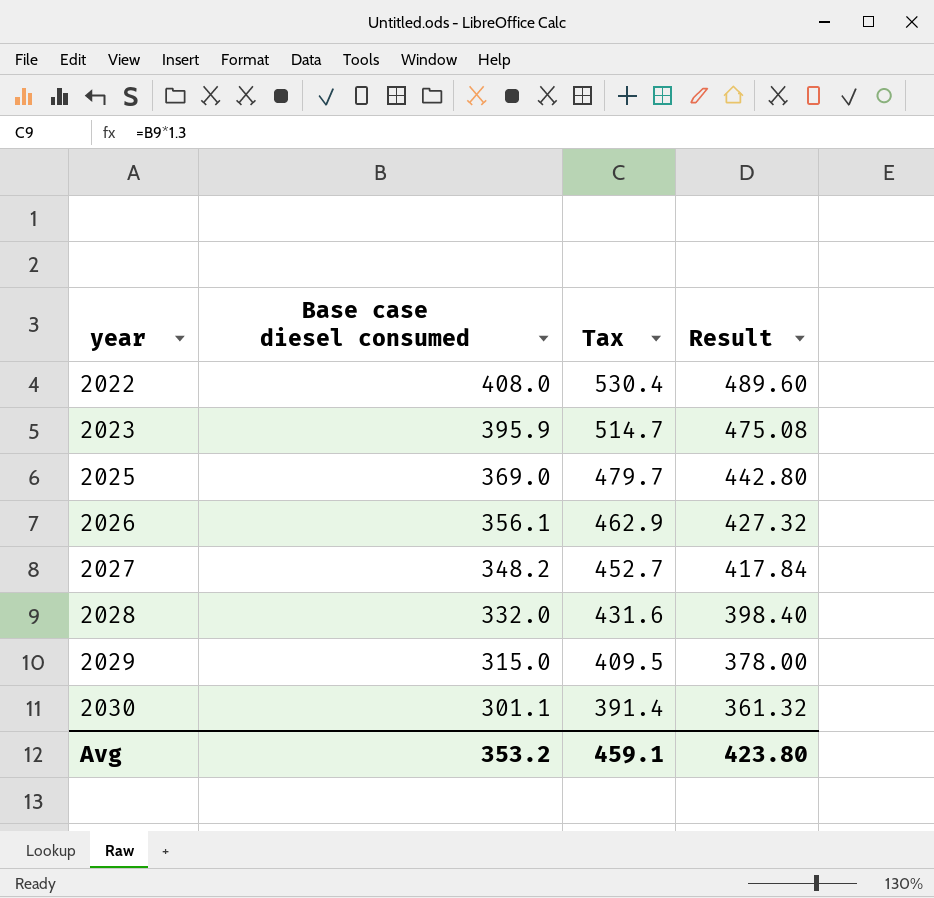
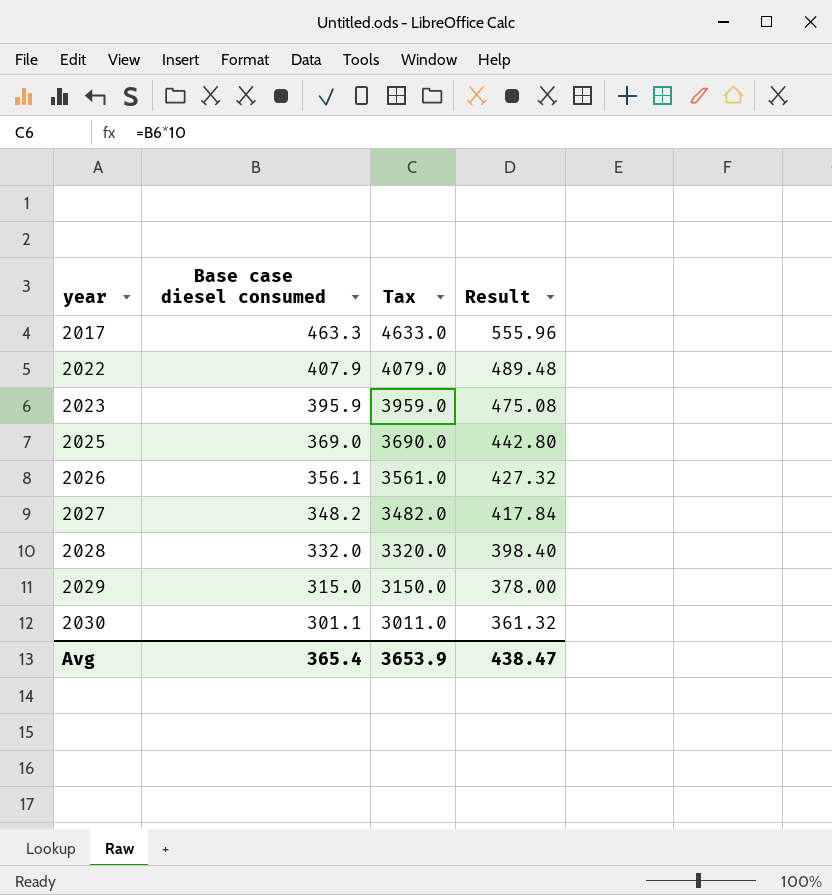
column Tax | formula: [Base case diesel consumed] * 1.3 -> [Base case diesel consumed] * 10
row 2017: none -> 463.3 | 4633.0 | 555.96
2022 | Base case diesel consumed: 408.0 -> 407.9
2022 | Result: 489.60 -> 489.48
Avg | Base case diesel consumed: 353.2 -> 365.4
Avg | Tax: 459.1 -> 3653.9
Avg | Result: 423.80 -> 438.47

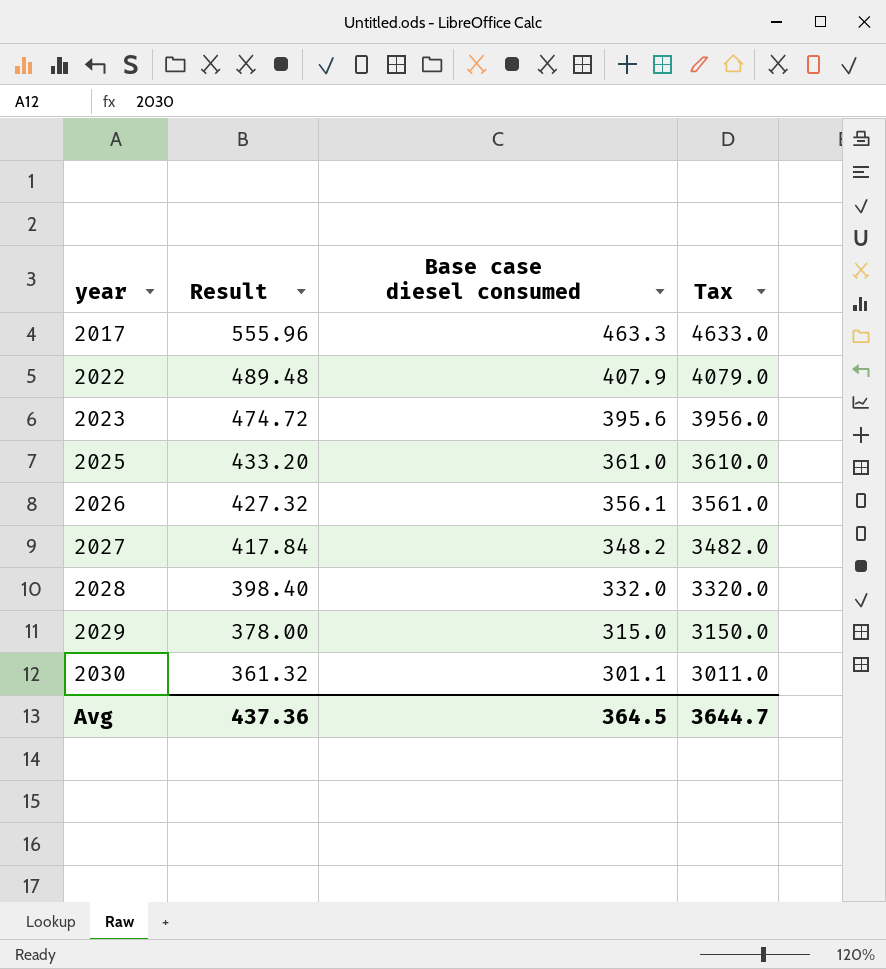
column Result | position: 4 -> 2
2023 | Result: 475.08 -> 474.72
2023 | Base case diesel consumed: 395.9 -> 395.6
2023 | Tax: 3959.0 -> 3956.0
2025 | Result: 442.80 -> 433.20
2025 | Base case diesel consumed: 369.0 -> 361.0
2025 | Tax: 3690.0 -> 3610.0
Avg | Result: 438.47 -> 437.36
Avg | Base case diesel consumed: 365.4 -> 364.5
Avg | Tax: 3653.9 -> 3644.7

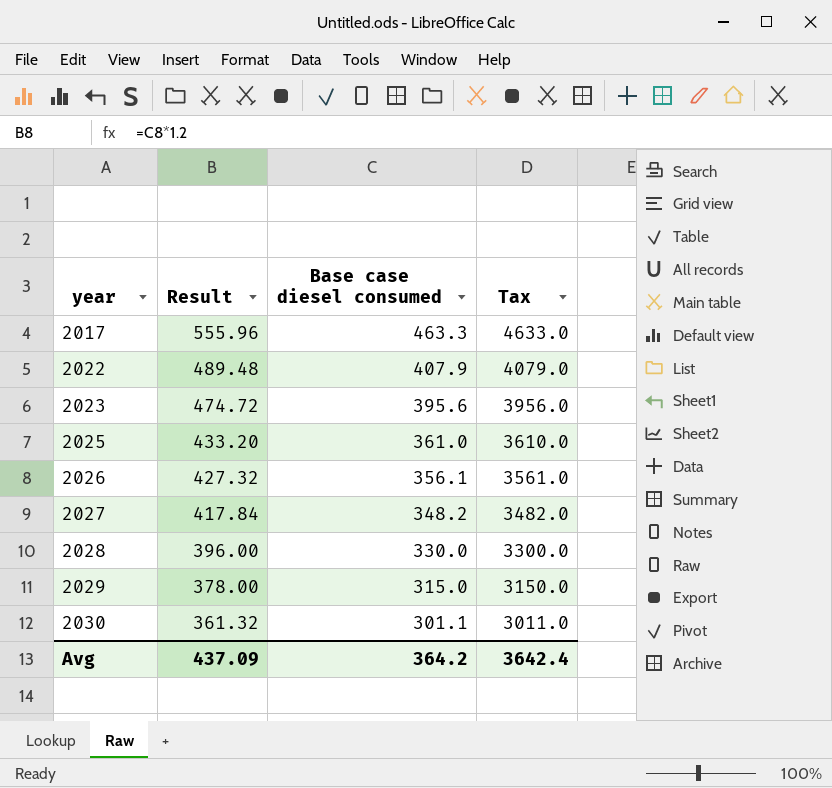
2028 | Result: 398.40 -> 396.00
2028 | Base case diesel consumed: 332.0 -> 330.0
2028 | Tax: 3320.0 -> 3300.0
Avg | Result: 437.36 -> 437.09
Avg | Base case diesel consumed: 364.5 -> 364.2
Avg | Tax: 3644.7 -> 3642.4

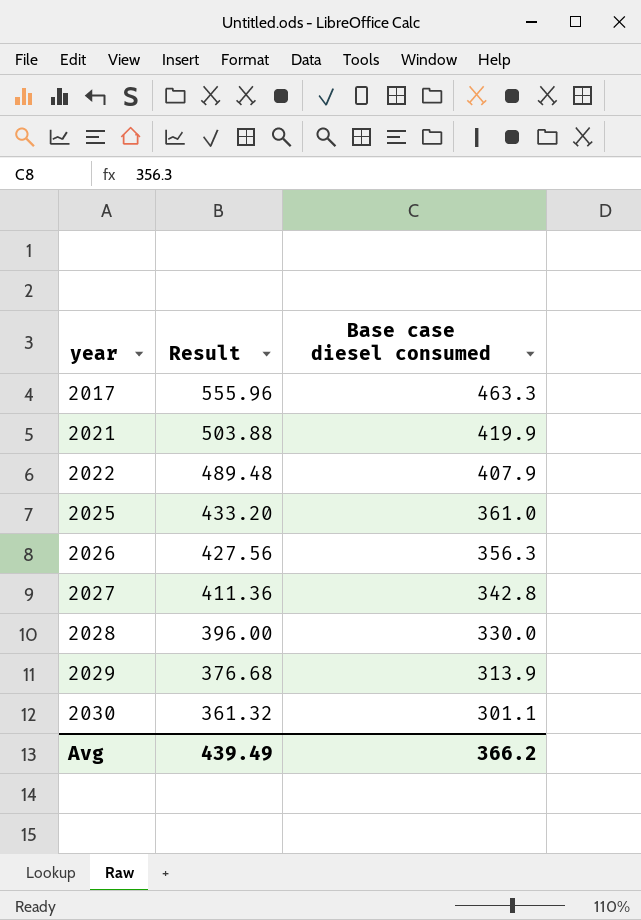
column Tax | formula: [Base case diesel consumed] * 10 -> none
row 2023: 474.72 | 395.6 | 3956.0 -> none
row 2021: none -> 503.88 | 419.9
2026 | Result: 427.32 -> 427.56
2026 | Base case diesel consumed: 356.1 -> 356.3
2027 | Result: 417.84 -> 411.36
2027 | Base case diesel consumed: 348.2 -> 342.8
2029 | Result: 378.00 -> 376.68
2029 | Base case diesel consumed: 315.0 -> 313.9
Avg | Result: 437.09 -> 439.49
Avg | Base case diesel consumed: 364.2 -> 366.2

